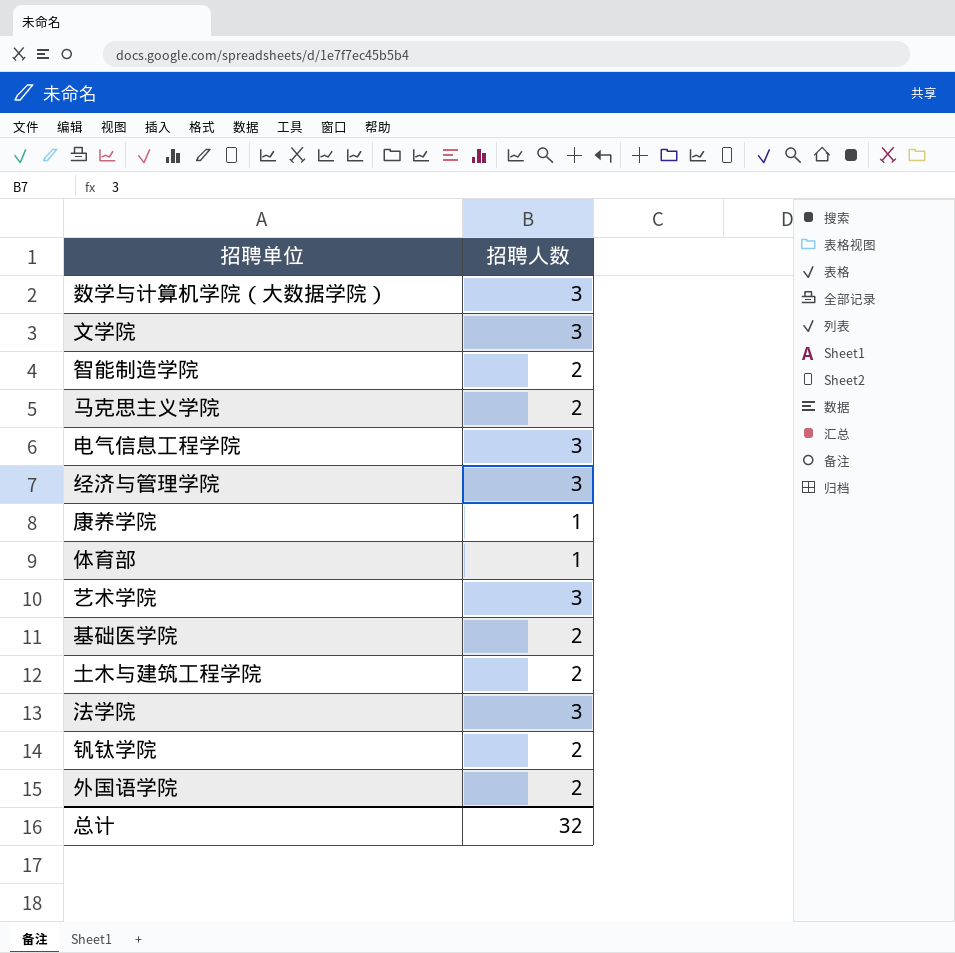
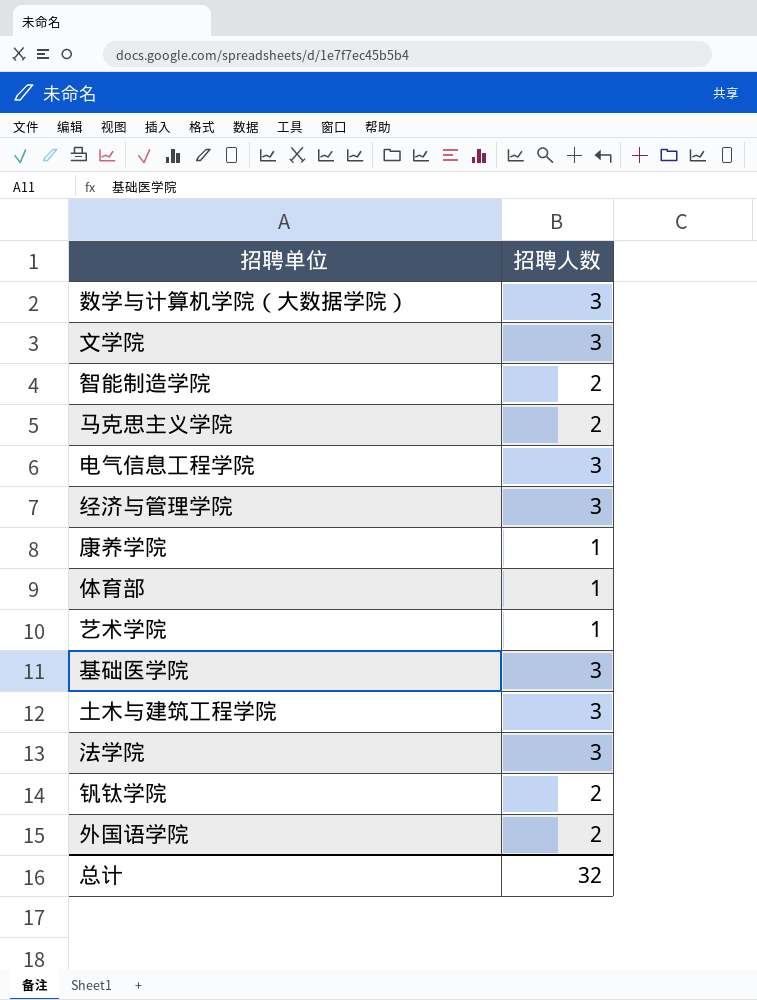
艺术学院 | 招聘人数: 3 -> 1
基础医学院 | 招聘人数: 2 -> 3
土木与建筑工程学院 | 招聘人数: 2 -> 3

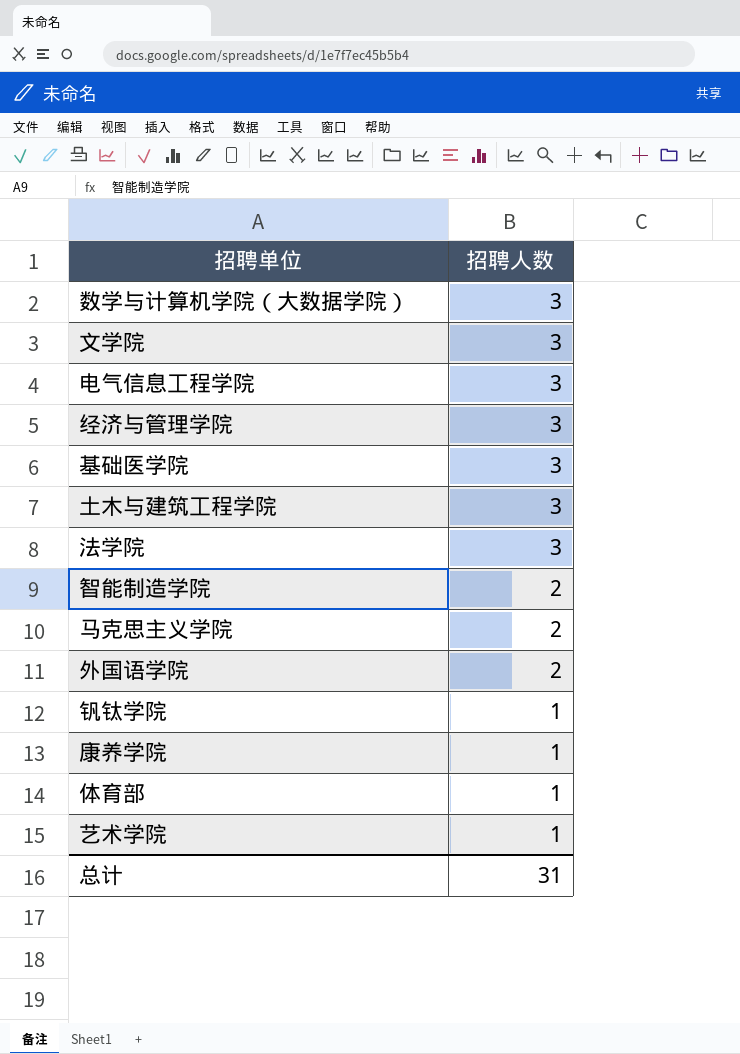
row order: none -> 招聘人数 descending
钒钛学院 | 招聘人数: 2 -> 1
总计 | 招聘人数: 32 -> 31

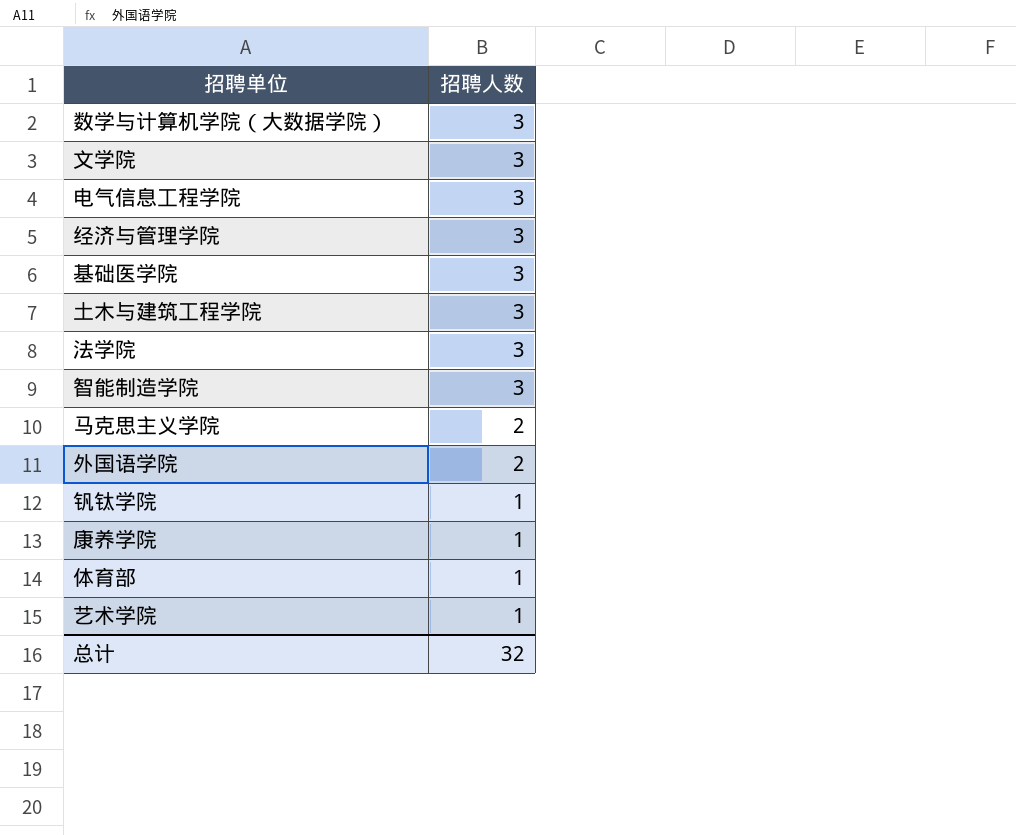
智能制造学院 | 招聘人数: 2 -> 3
总计 | 招聘人数: 31 -> 32

